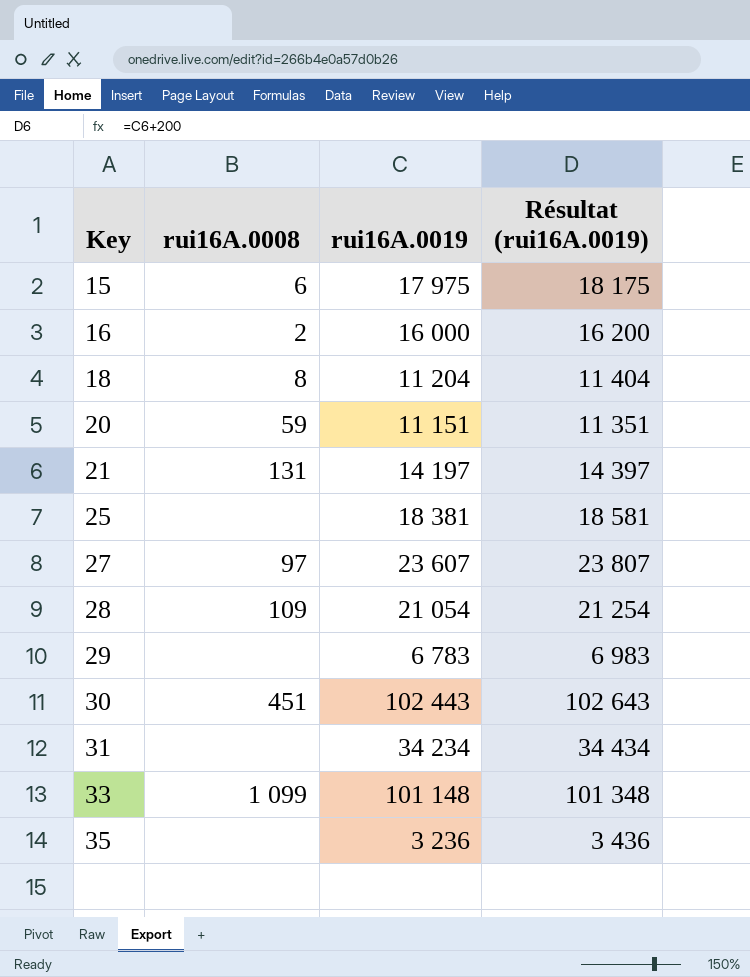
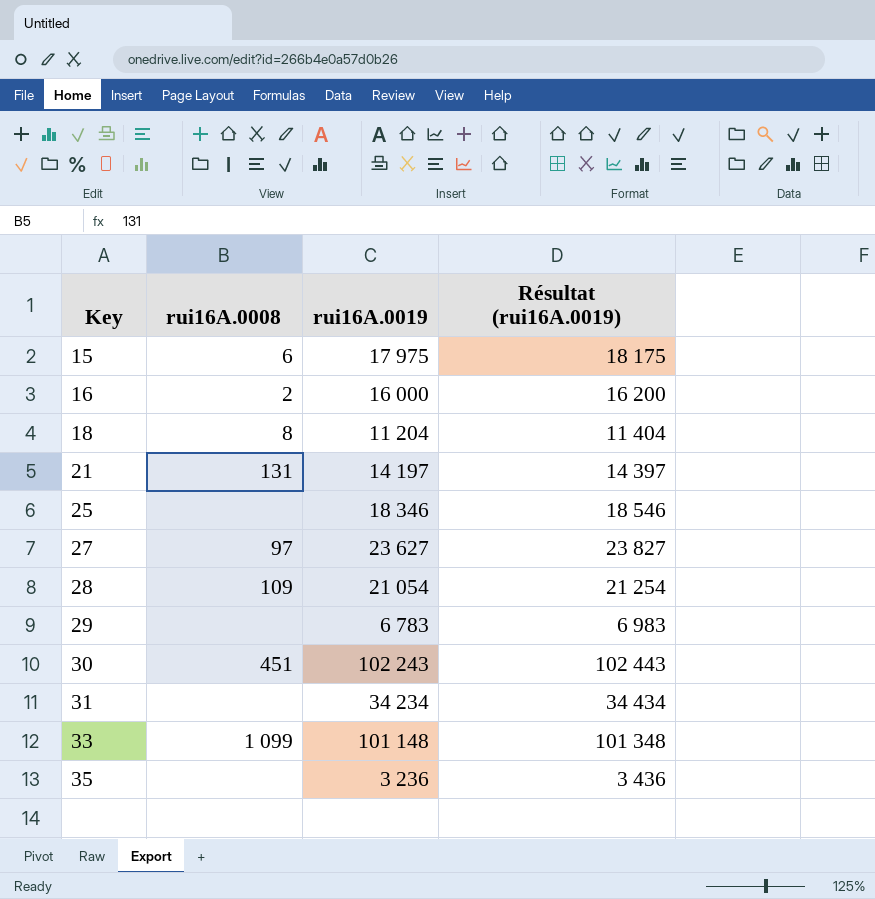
row 20: 59 | 11 151 | 11 351 -> none
25 | rui16A.0019: 18 381 -> 18 346
25 | Résultat (rui16A.0019): 18 581 -> 18 546
27 | rui16A.0019: 23 607 -> 23 627
27 | Résultat (rui16A.0019): 23 807 -> 23 827
30 | rui16A.0019: 102 443 -> 102 243
30 | Résultat (rui16A.0019): 102 643 -> 102 443

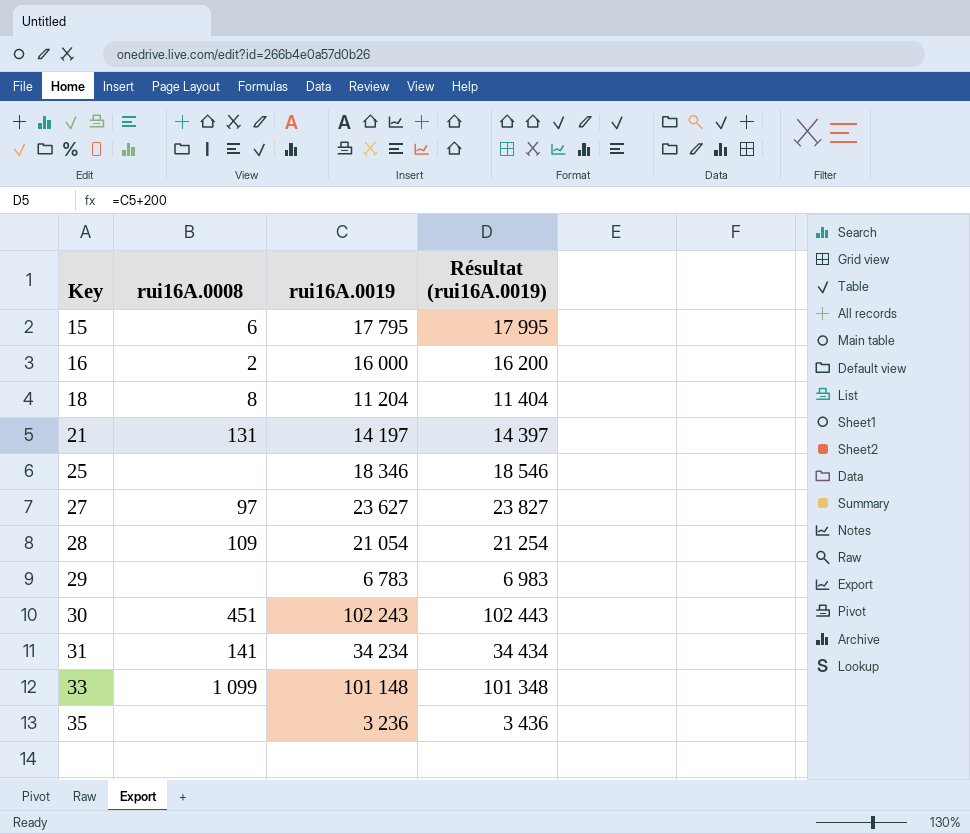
15 | rui16A.0019: 17 975 -> 17 795
15 | Résultat (rui16A.0019): 18 175 -> 17 995
31 | rui16A.0008: none -> 141

